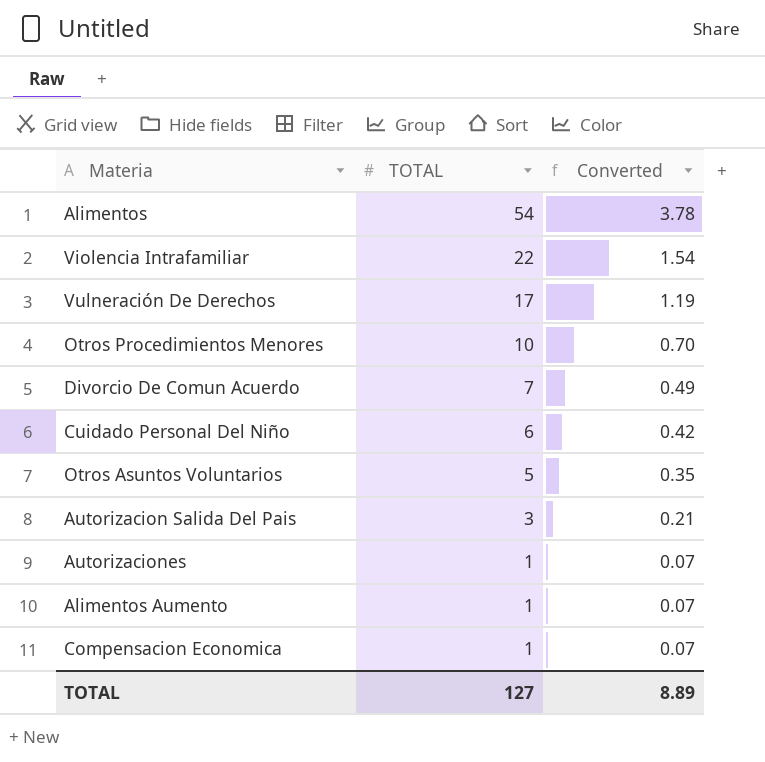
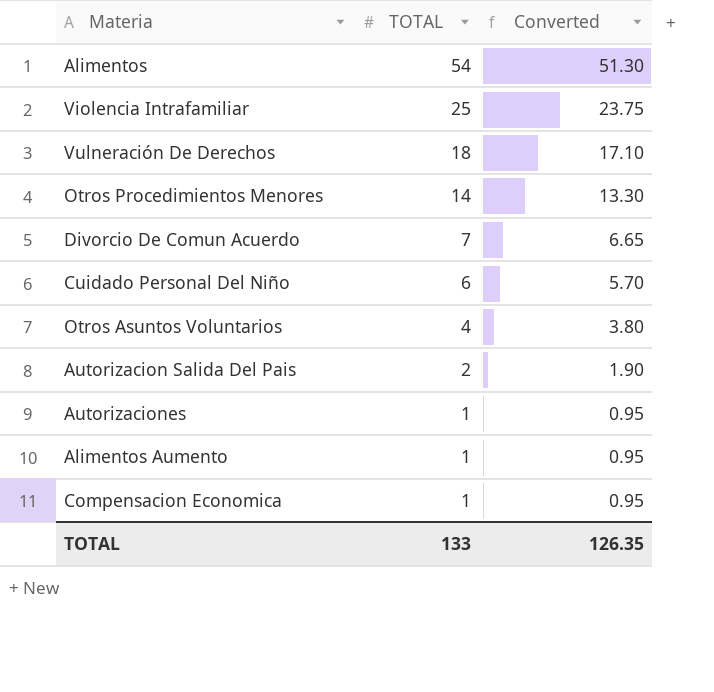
column Converted | formula: [TOTAL] * 0.07 -> [TOTAL] * 0.95
Violencia Intrafamiliar | TOTAL: 22 -> 25
Vulneración De Derechos | TOTAL: 17 -> 18
Otros Procedimientos Menores | TOTAL: 10 -> 14
Otros Asuntos Voluntarios | TOTAL: 5 -> 4
Autorizacion Salida Del Pais | TOTAL: 3 -> 2
TOTAL | TOTAL: 127 -> 133
TOTAL | Converted: 8.89 -> 126.35

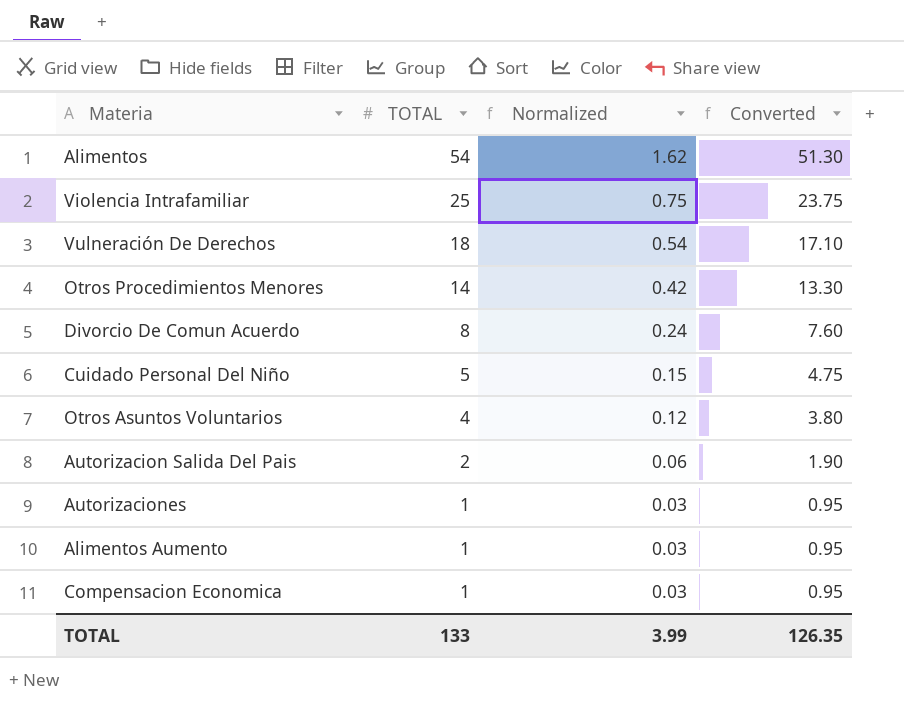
column Normalized | formula: none -> [TOTAL] * 0.03
Divorcio De Comun Acuerdo | TOTAL: 7 -> 8
Divorcio De Comun Acuerdo | Converted: 6.65 -> 7.60
Cuidado Personal Del Niño | TOTAL: 6 -> 5
Cuidado Personal Del Niño | Converted: 5.70 -> 4.75

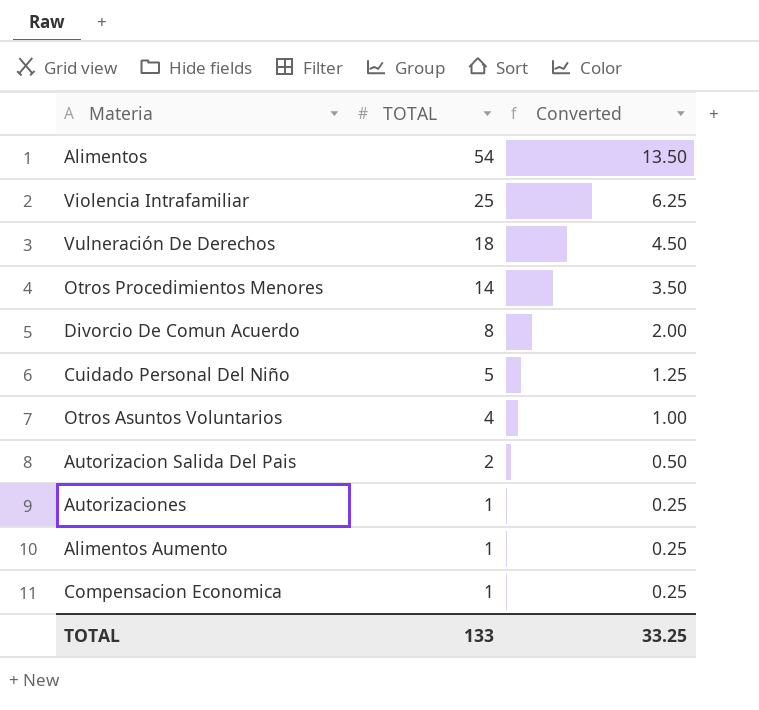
column Normalized | formula: [TOTAL] * 0.03 -> none
column Converted | formula: [TOTAL] * 0.95 -> [TOTAL] * 0.25
TOTAL | Converted: 126.35 -> 33.25

